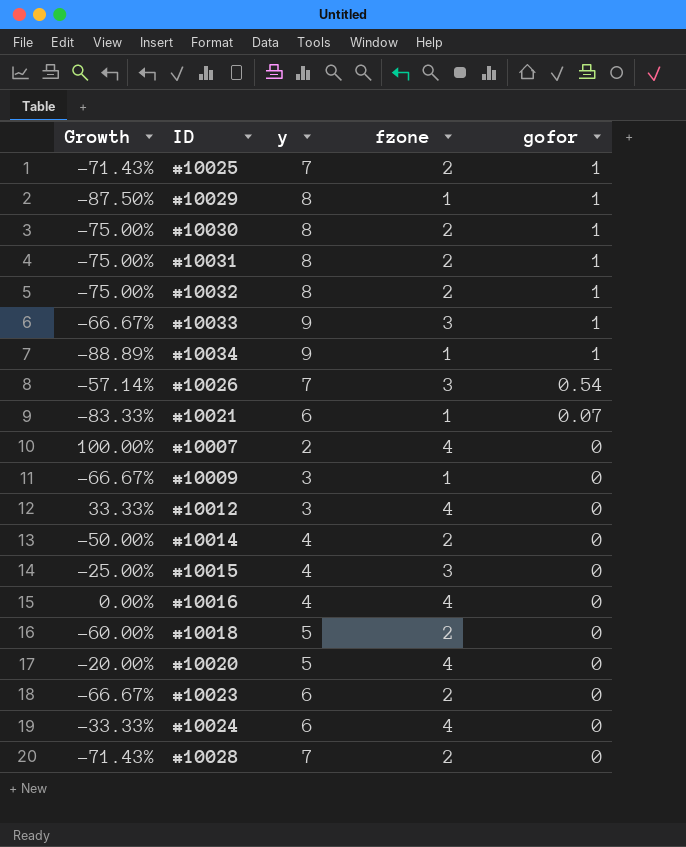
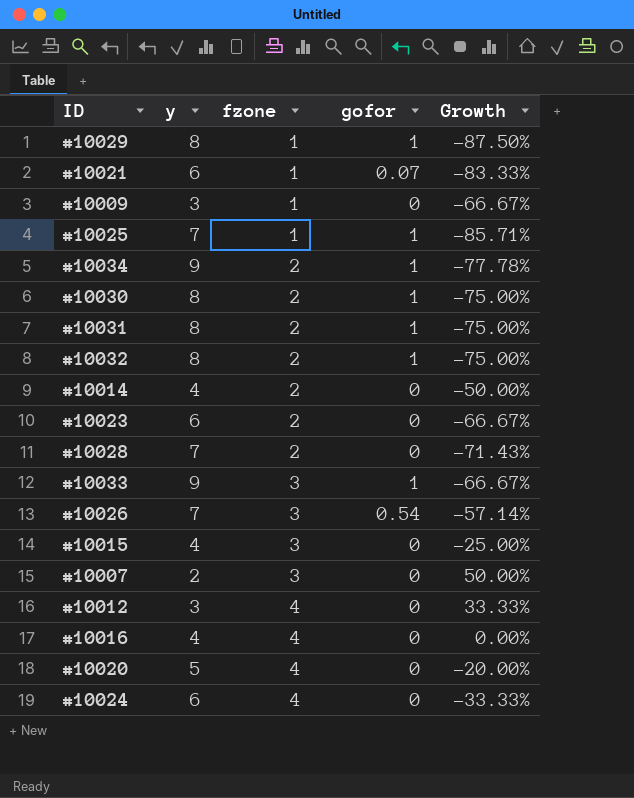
row order: gofor descending -> fzone ascending
column Growth | position: 1 -> 5
row #10018: -60.00% | 5 | 2 | 0 -> none
#10025 | fzone: 2 -> 1
#10025 | Growth: -71.43% -> -85.71%
#10034 | fzone: 1 -> 2
#10034 | Growth: -88.89% -> -77.78%
#10007 | fzone: 4 -> 3
#10007 | Growth: 100.00% -> 50.00%

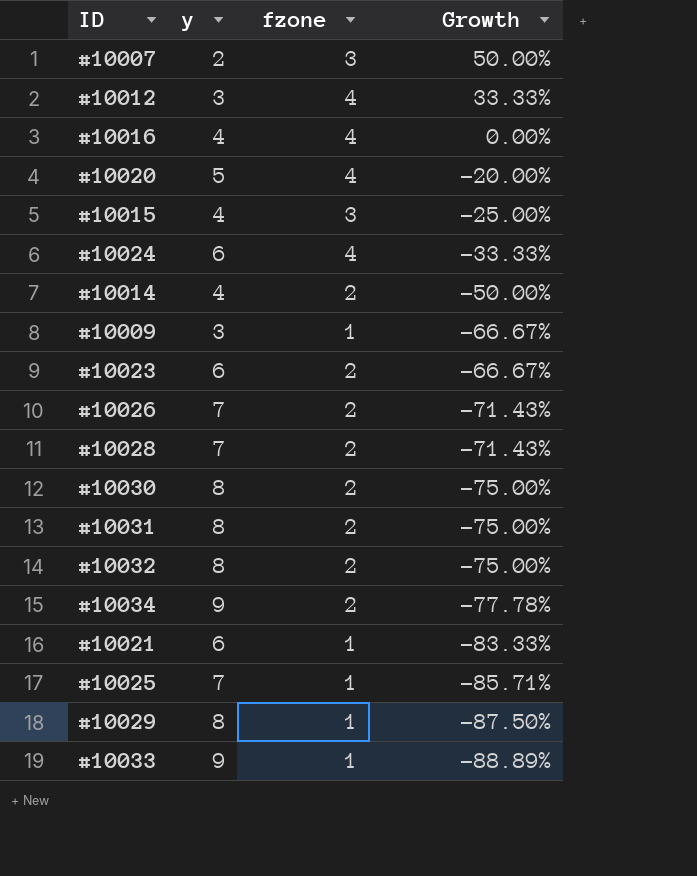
row order: fzone ascending -> Growth descending
column gofor | position: 4 -> none
#10026 | fzone: 3 -> 2
#10026 | Growth: -57.14% -> -71.43%
#10033 | fzone: 3 -> 1
#10033 | Growth: -66.67% -> -88.89%

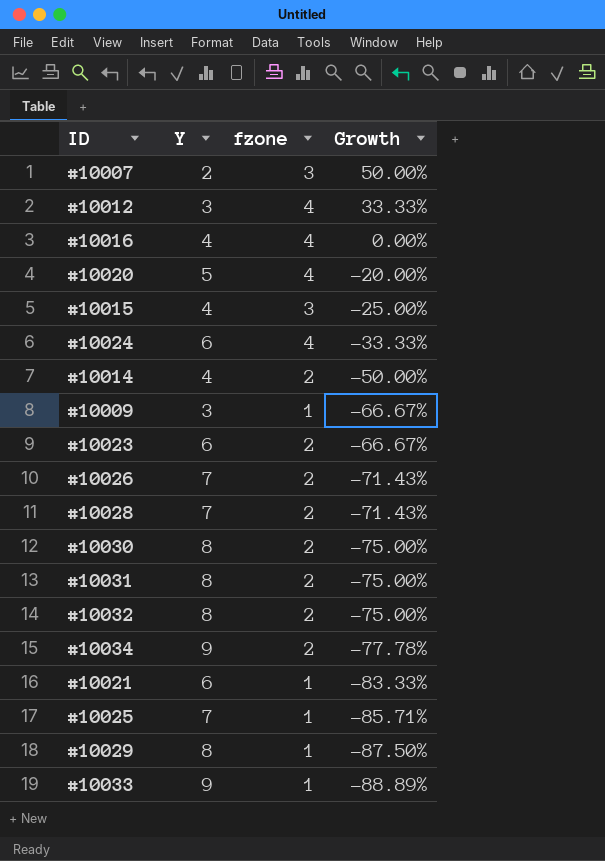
column name: y -> Y

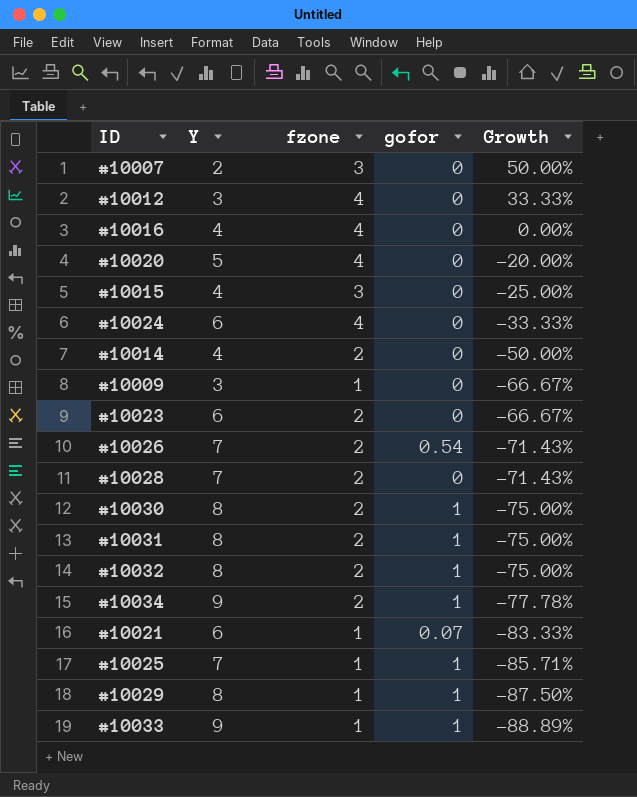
column gofor | position: none -> 4

